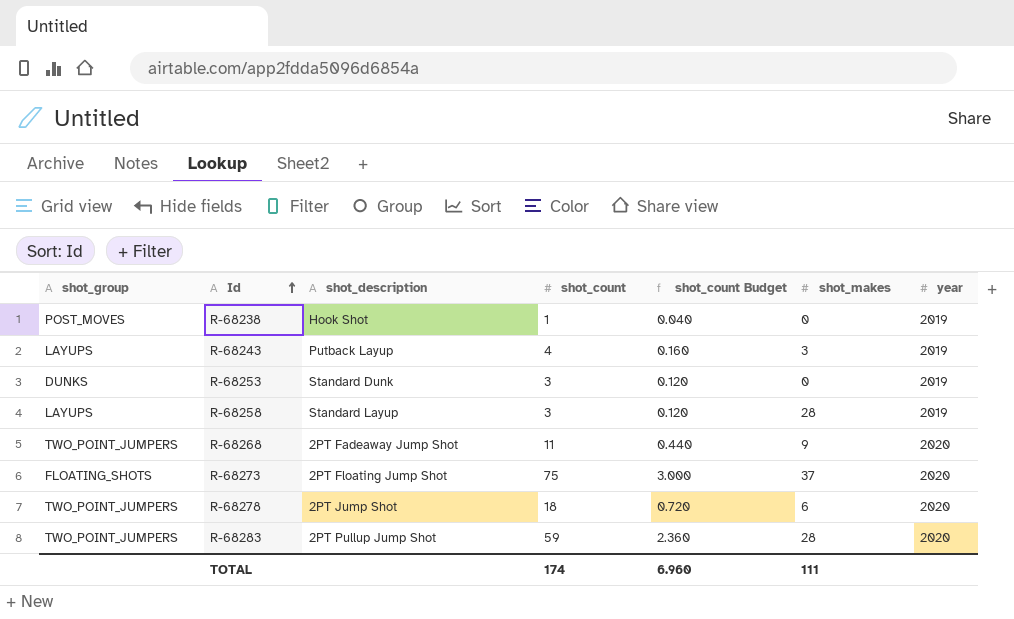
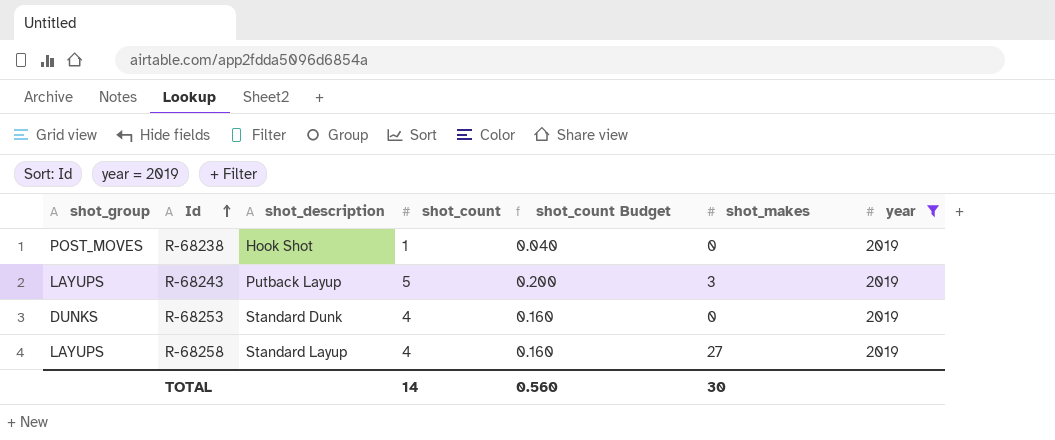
filter: none -> year = 2019
R-68243 | shot_count: 4 -> 5
R-68243 | shot_count Budget: 0.160 -> 0.200
R-68253 | shot_count: 3 -> 4
R-68253 | shot_count Budget: 0.120 -> 0.160
R-68258 | shot_count: 3 -> 4
R-68258 | shot_count Budget: 0.120 -> 0.160
R-68258 | shot_makes: 28 -> 27
TOTAL | shot_count: 174 -> 14
TOTAL | shot_count Budget: 6.960 -> 0.560
TOTAL | shot_makes: 111 -> 30

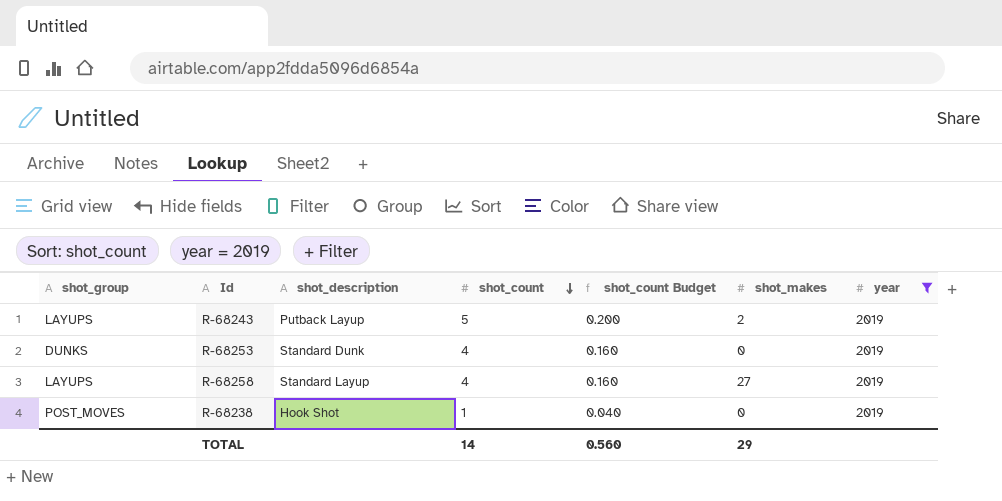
row order: Id ascending -> shot_count descending
R-68243 | shot_makes: 3 -> 2
TOTAL | shot_makes: 30 -> 29

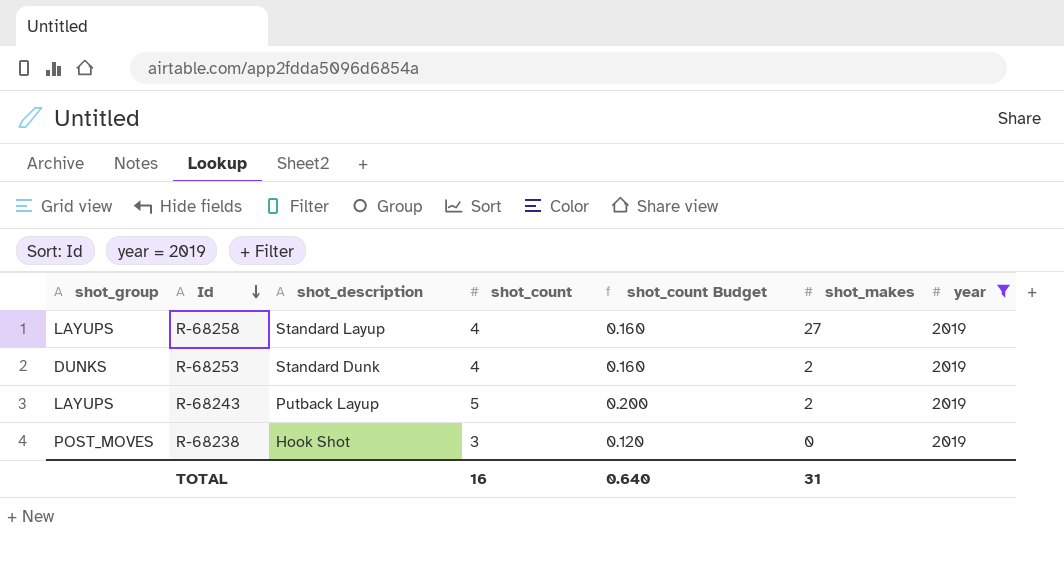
row order: shot_count descending -> Id descending
R-68253 | shot_makes: 0 -> 2
R-68238 | shot_count: 1 -> 3
R-68238 | shot_count Budget: 0.040 -> 0.120
TOTAL | shot_count: 14 -> 16
TOTAL | shot_count Budget: 0.560 -> 0.640
TOTAL | shot_makes: 29 -> 31

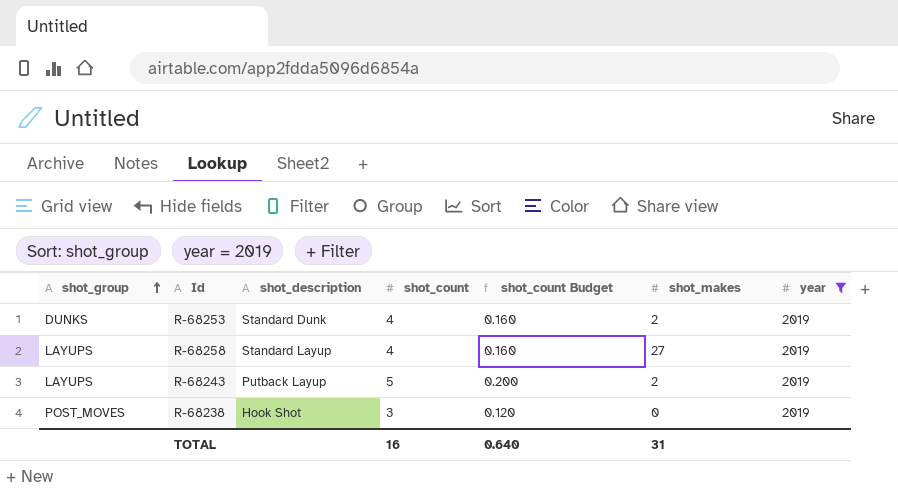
row order: Id descending -> shot_group ascending

